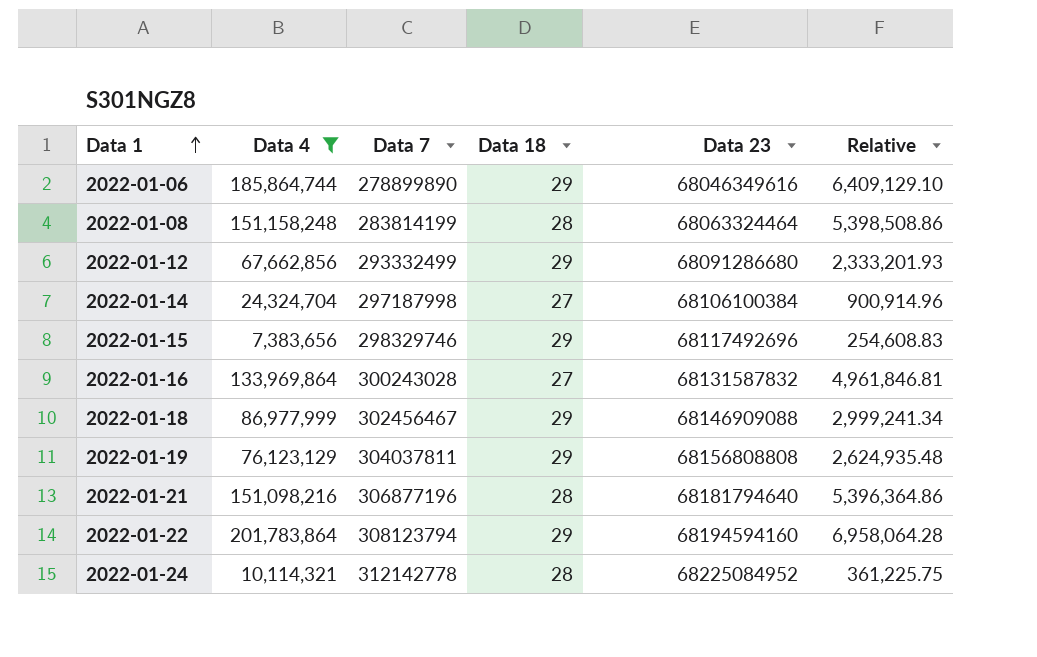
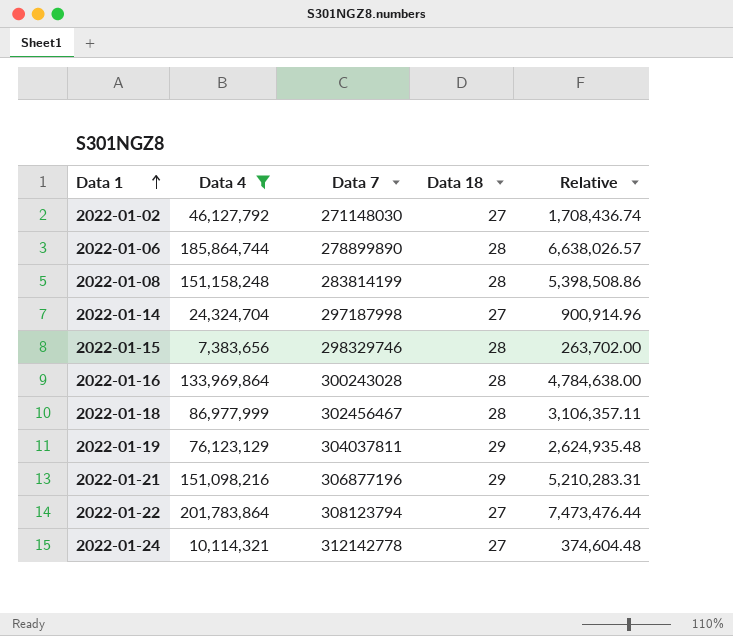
column Data 23 | position: 5 -> none
row 2022-01-12: 67,662,856 | 293332499 | 29 | 68091286680 | 2,333,201.93 -> none
row 2022-01-02: none -> 46,127,792 | 271148030 | 27 | 1,708,436.74
2022-01-06 | Data 18: 29 -> 28
2022-01-06 | Relative: 6,409,129.10 -> 6,638,026.57
2022-01-15 | Data 18: 29 -> 28
2022-01-15 | Relative: 254,608.83 -> 263,702.00
2022-01-16 | Data 18: 27 -> 28
2022-01-16 | Relative: 4,961,846.81 -> 4,784,638.00
2022-01-18 | Data 18: 29 -> 28
2022-01-18 | Relative: 2,999,241.34 -> 3,106,357.11
2022-01-21 | Data 18: 28 -> 29
2022-01-21 | Relative: 5,396,364.86 -> 5,210,283.31
2022-01-22 | Data 18: 29 -> 27
2022-01-22 | Relative: 6,958,064.28 -> 7,473,476.44
2022-01-24 | Data 18: 28 -> 27
2022-01-24 | Relative: 361,225.75 -> 374,604.48

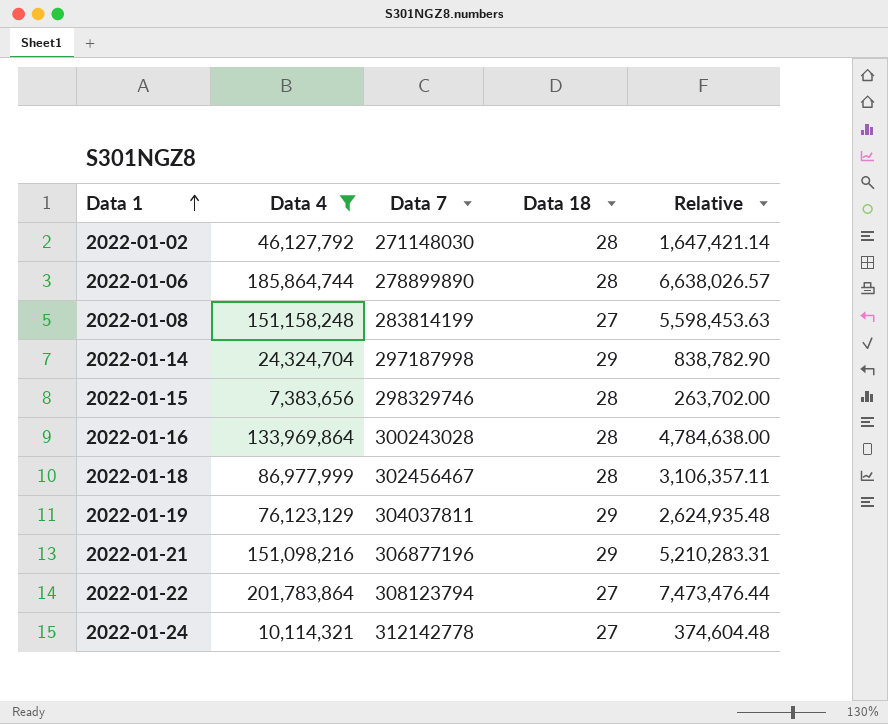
2022-01-02 | Data 18: 27 -> 28
2022-01-02 | Relative: 1,708,436.74 -> 1,647,421.14
2022-01-08 | Data 18: 28 -> 27
2022-01-08 | Relative: 5,398,508.86 -> 5,598,453.63
2022-01-14 | Data 18: 27 -> 29
2022-01-14 | Relative: 900,914.96 -> 838,782.90

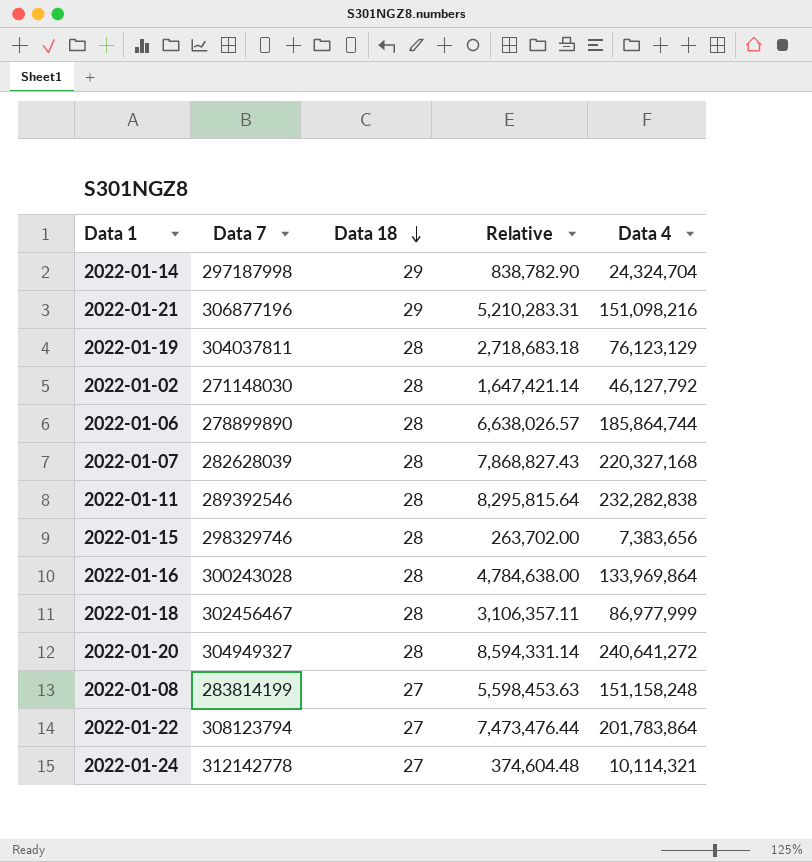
filter: Data 4 <= 201,783,864 -> none
row order: Data 1 ascending -> Data 18 descending
column Data 4 | position: 2 -> 5
2022-01-19 | Data 18: 29 -> 28
2022-01-19 | Relative: 2,624,935.48 -> 2,718,683.18

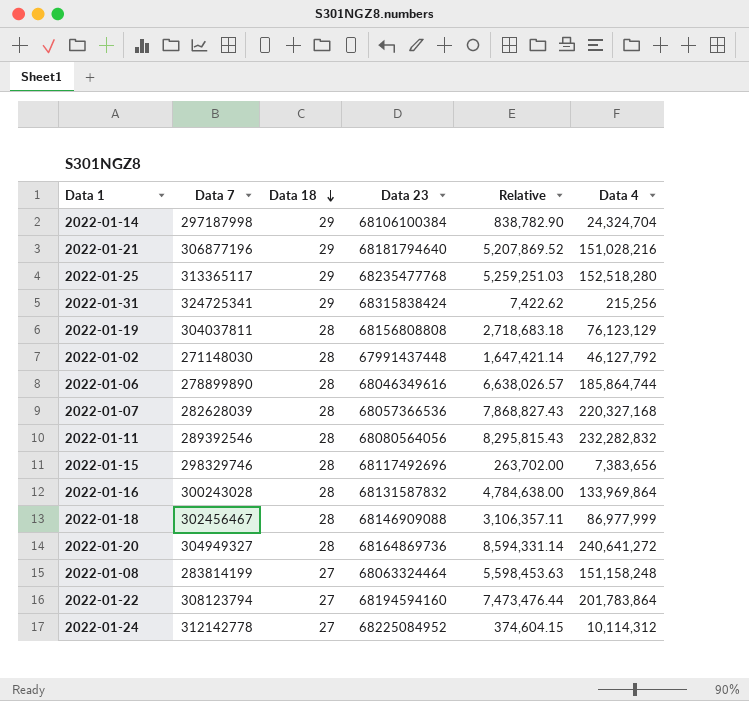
column Data 23 | position: none -> 4
2022-01-21 | Relative: 5,210,283.31 -> 5,207,869.52
2022-01-21 | Data 4: 151,098,216 -> 151,028,216
row 2022-01-25: none -> 313365117 | 29 | 68235477768 | 5,259,251.03 | 152,518,280
row 2022-01-31: none -> 324725341 | 29 | 68315838424 | 7,422.62 | 215,256
2022-01-11 | Relative: 8,295,815.64 -> 8,295,815.43
2022-01-11 | Data 4: 232,282,838 -> 232,282,832
2022-01-24 | Relative: 374,604.48 -> 374,604.15
2022-01-24 | Data 4: 10,114,321 -> 10,114,312

